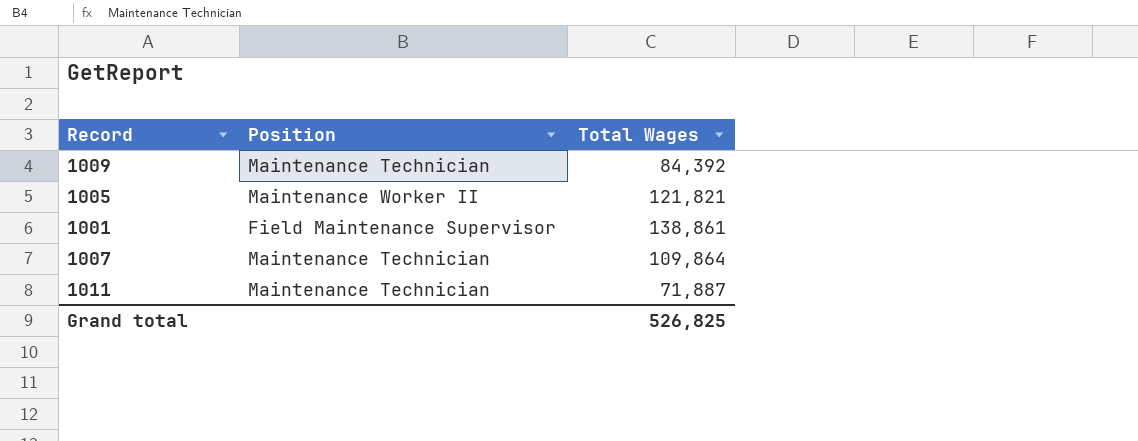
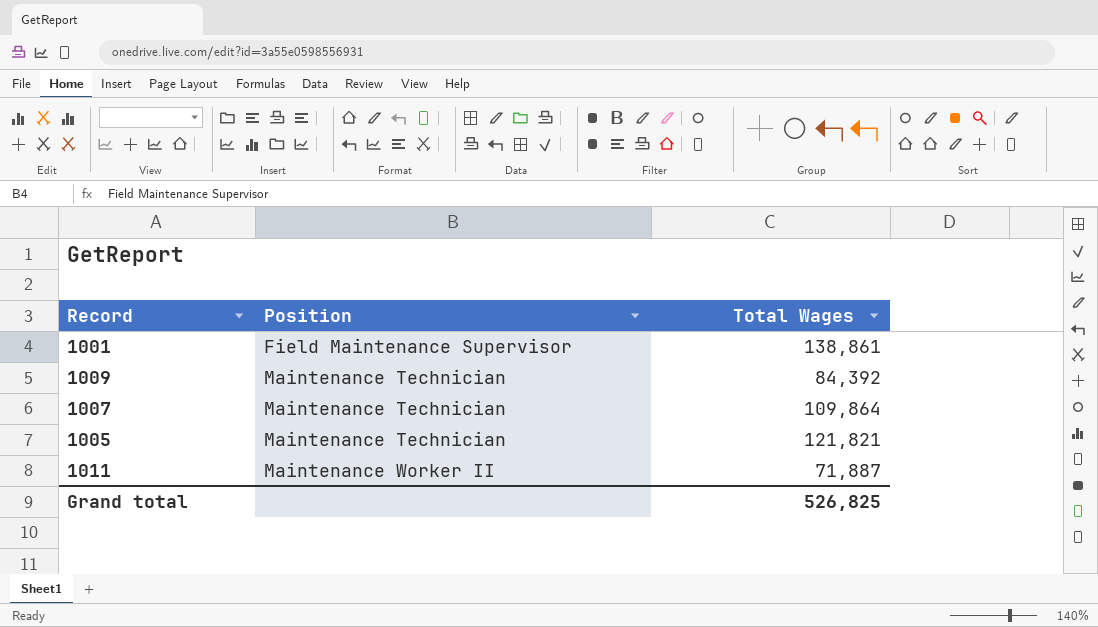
row order: none -> Position ascending
1005 | Position: Maintenance Worker II -> Maintenance Technician
1011 | Position: Maintenance Technician -> Maintenance Worker II

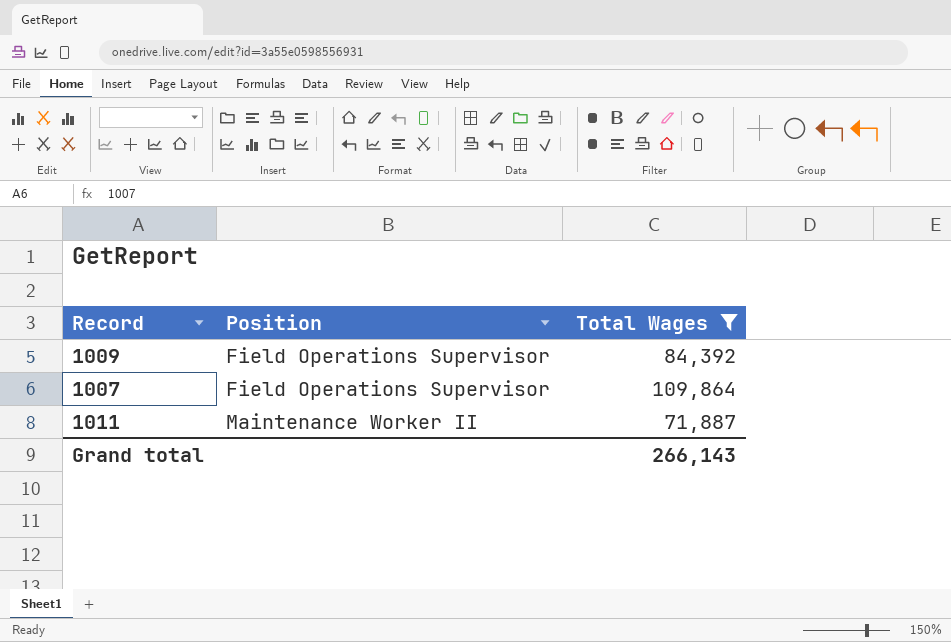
filter: none -> Total Wages <= 109,864
1009 | Position: Maintenance Technician -> Field Operations Supervisor
1007 | Position: Maintenance Technician -> Field Operations Supervisor
Grand total | Total Wages: 526,825 -> 266,143

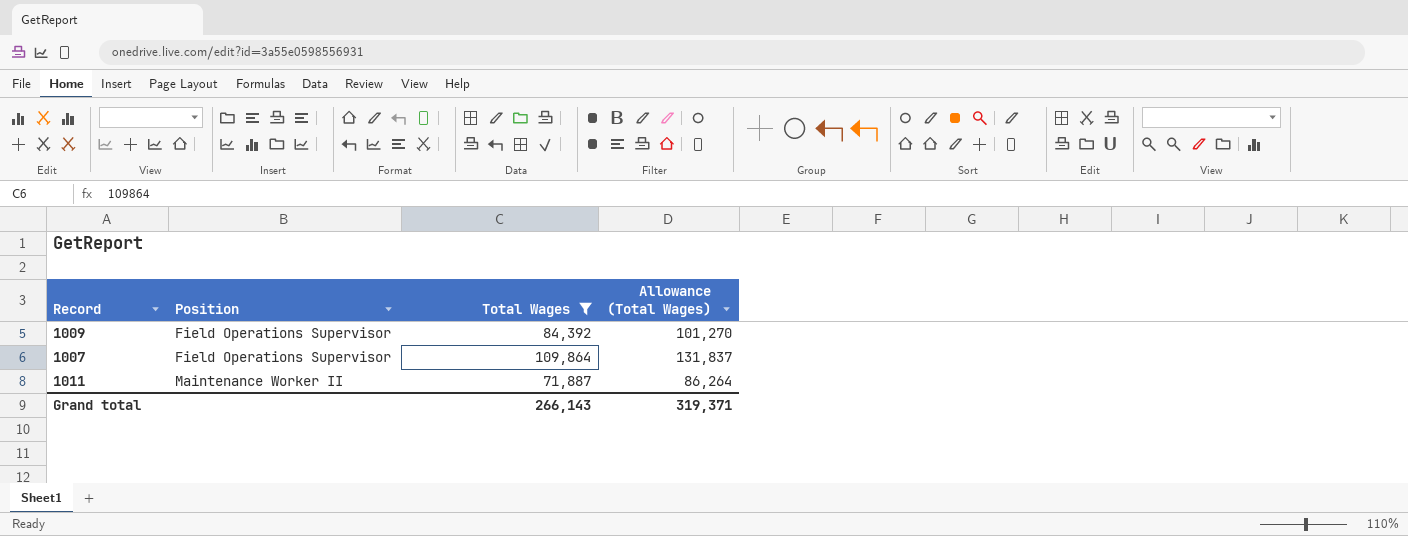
column Allowance (Total Wages) | formula: none -> [Total Wages] * 1.2

